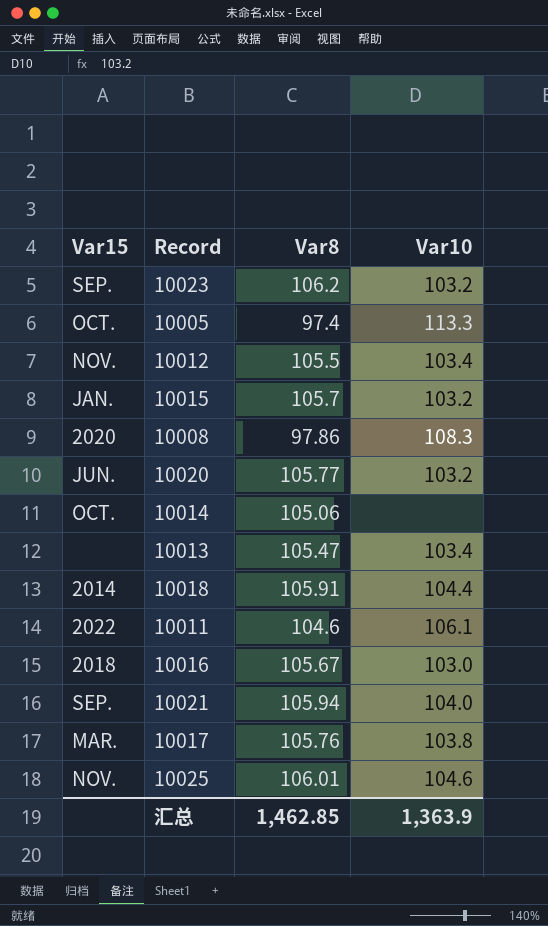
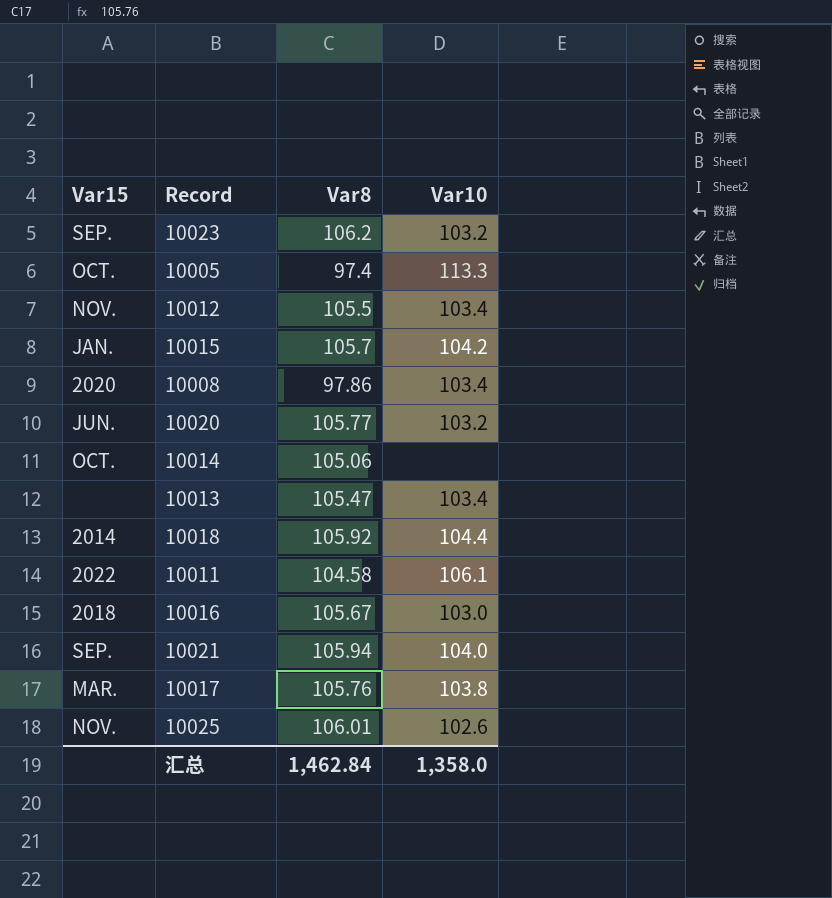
10015 | Var10: 103.2 -> 104.2
10008 | Var10: 108.3 -> 103.4
10018 | Var8: 105.91 -> 105.92
10011 | Var8: 104.6 -> 104.58
10025 | Var10: 104.6 -> 102.6
汇总 | Var8: 1,462.85 -> 1,462.84
汇总 | Var10: 1,363.9 -> 1,358.0

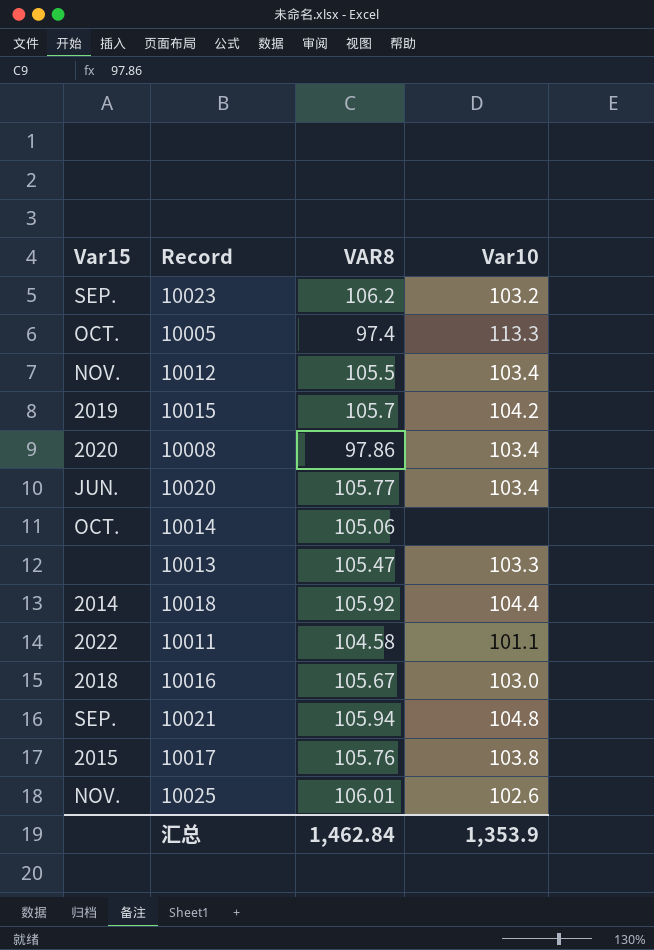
column name: Var8 -> VAR8
10015 | Var15: JAN. -> 2019
10020 | Var10: 103.2 -> 103.4
10013 | Var10: 103.4 -> 103.3
10011 | Var10: 106.1 -> 101.1
10021 | Var10: 104.0 -> 104.8
10017 | Var15: MAR. -> 2015
汇总 | Var10: 1,358.0 -> 1,353.9

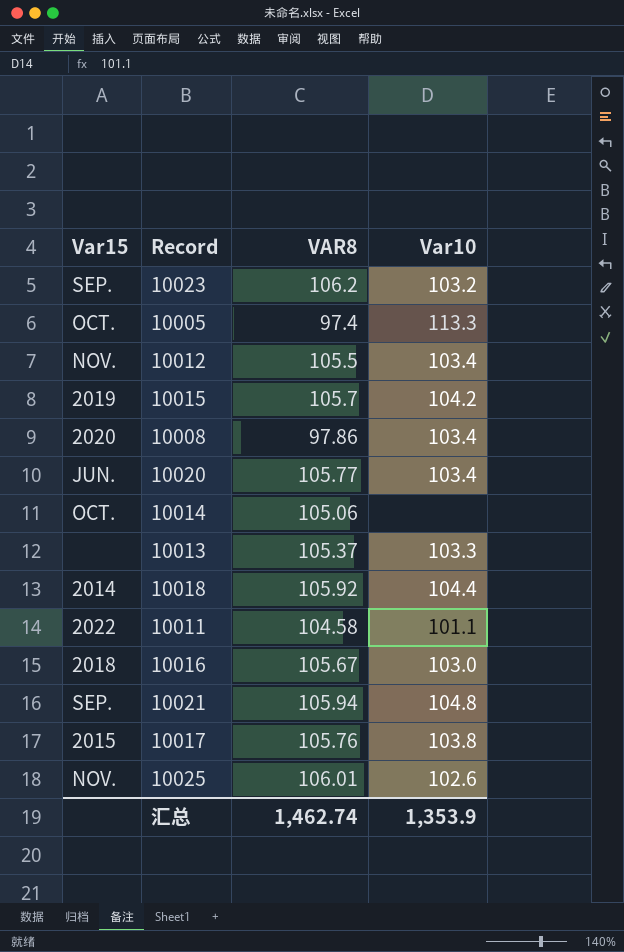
10013 | VAR8: 105.47 -> 105.37
汇总 | VAR8: 1,462.84 -> 1,462.74

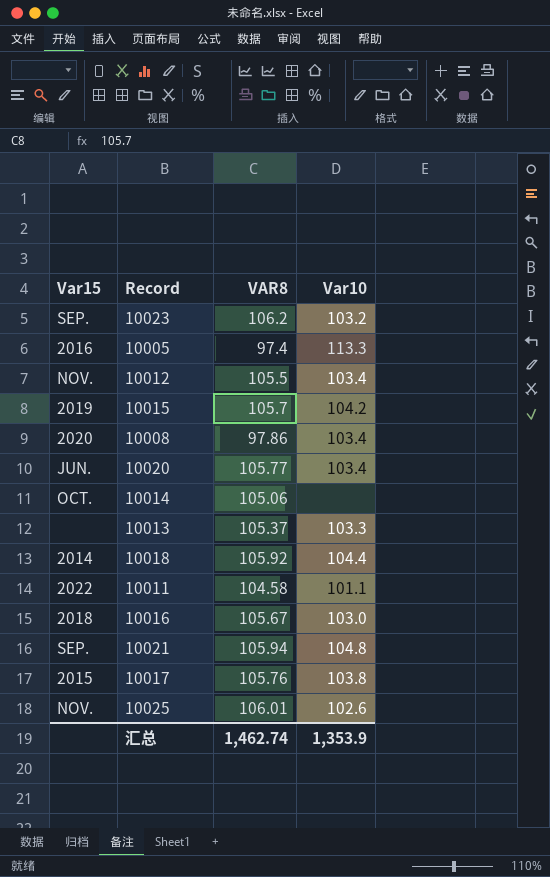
10005 | Var15: OCT. -> 2016

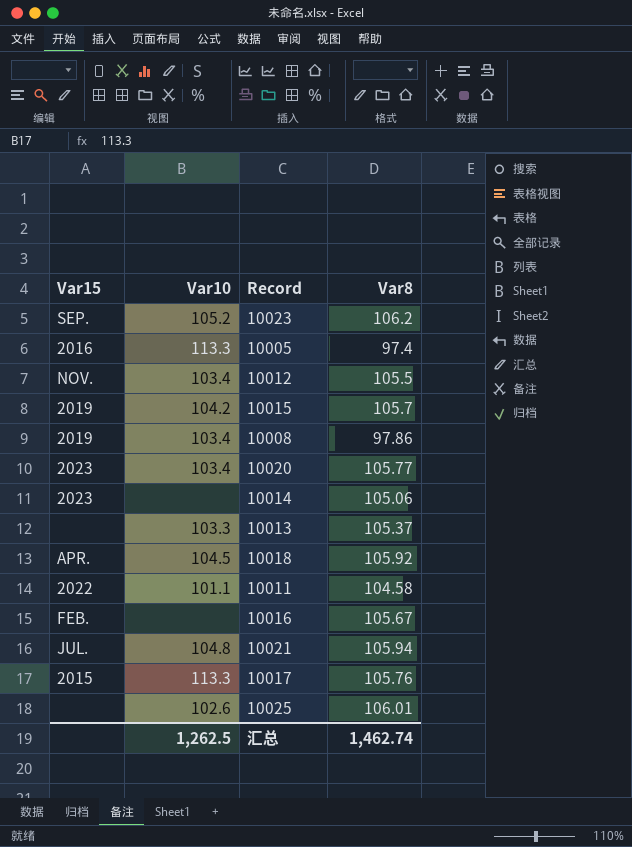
column Var10 | position: 4 -> 2
column name: VAR8 -> Var8
10023 | Var10: 103.2 -> 105.2
10008 | Var15: 2020 -> 2019
10020 | Var15: JUN. -> 2023
10014 | Var15: OCT. -> 2023
10018 | Var15: 2014 -> APR.
10018 | Var10: 104.4 -> 104.5
10016 | Var15: 2018 -> FEB.
10016 | Var10: 103.0 -> none
10021 | Var15: SEP. -> JUL.
10017 | Var10: 103.8 -> 113.3
10025 | Var15: NOV. -> none
汇总 | Var10: 1,353.9 -> 1,262.5

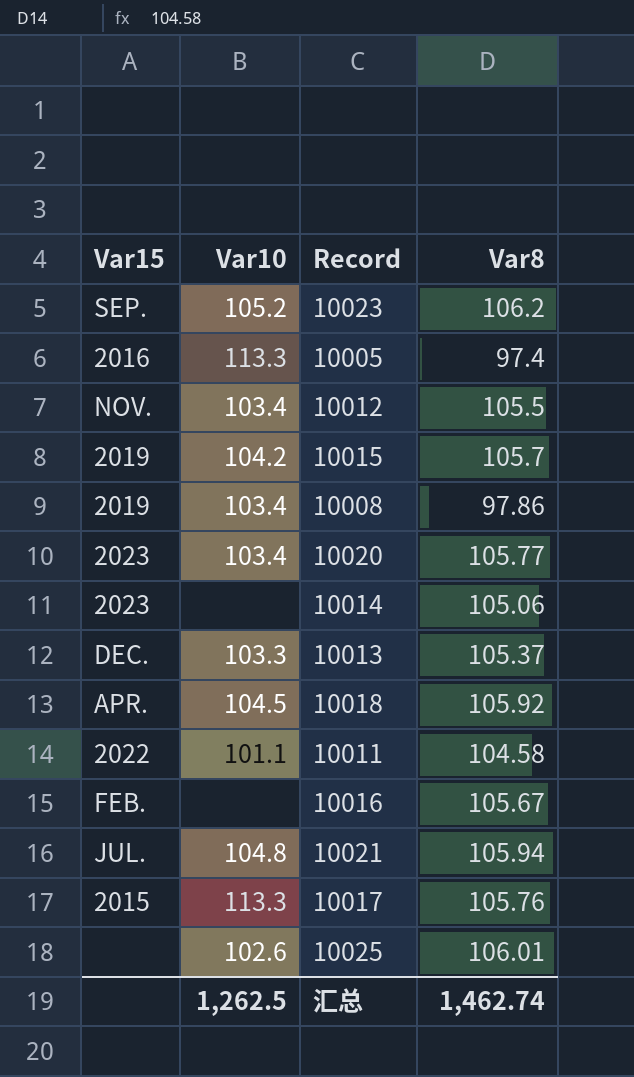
10013 | Var15: none -> DEC.

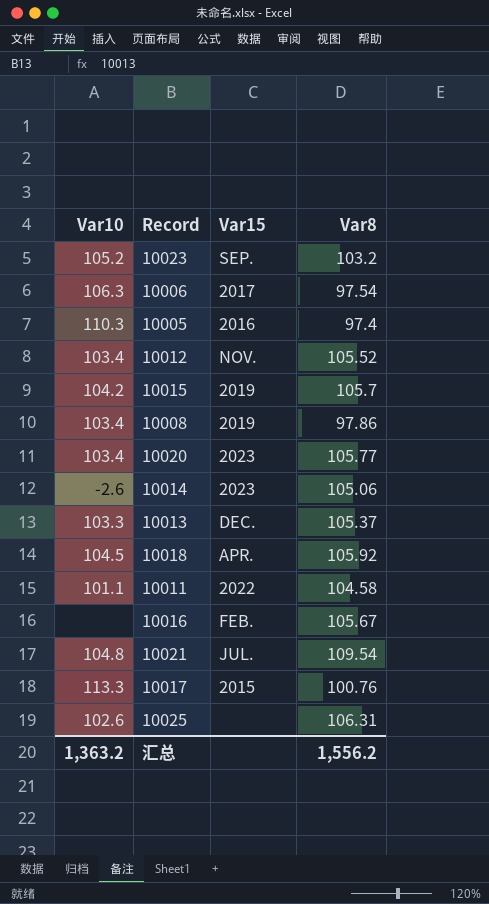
column Var15 | position: 1 -> 3
10023 | Var8: 106.2 -> 103.2
row 10006: none -> 106.3 | 2017 | 97.54
10005 | Var10: 113.3 -> 110.3
10012 | Var8: 105.5 -> 105.52
10014 | Var10: none -> -2.6
10021 | Var8: 105.94 -> 109.54
10017 | Var8: 105.76 -> 100.76
10025 | Var8: 106.01 -> 106.31
汇总 | Var10: 1,262.5 -> 1,363.2
汇总 | Var8: 1,462.74 -> 1,556.2

